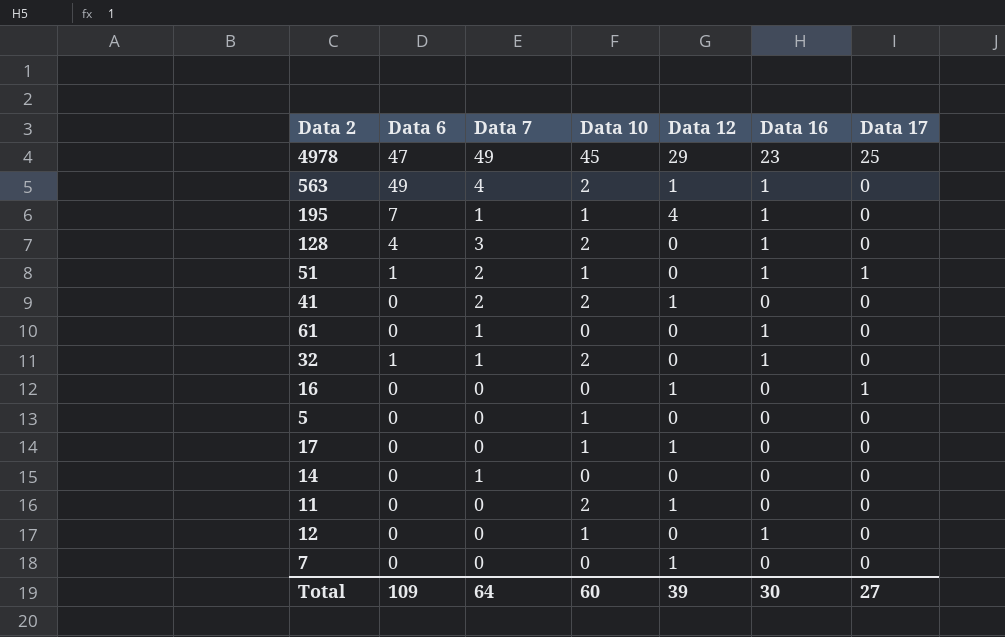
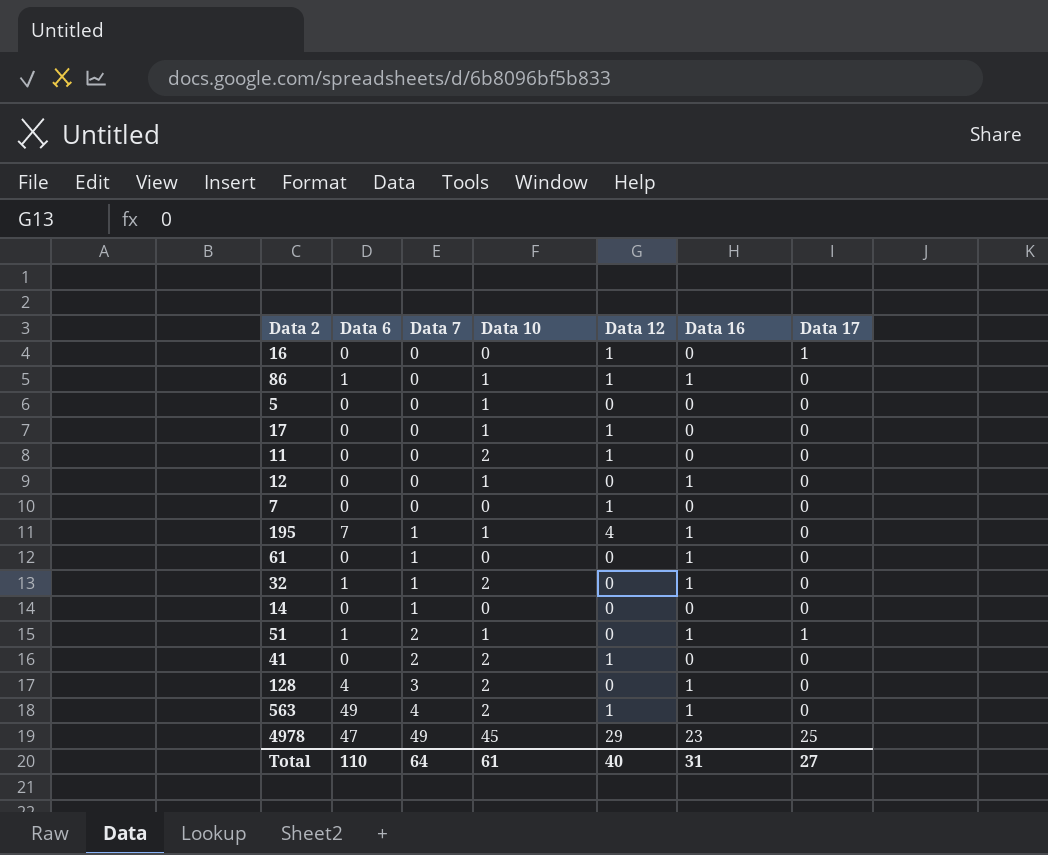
row order: none -> Data 7 ascending
row 86: none -> 1 | 0 | 1 | 1 | 1 | 0
Total | Data 6: 109 -> 110
Total | Data 10: 60 -> 61
Total | Data 12: 39 -> 40
Total | Data 16: 30 -> 31

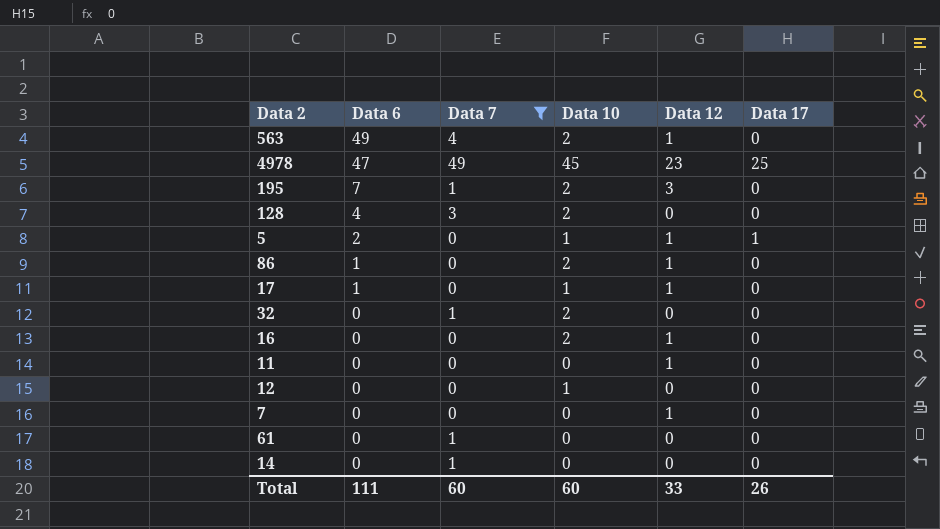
filter: none -> Data 7 != 2
row order: Data 7 ascending -> Data 6 descending
column Data 16 | position: 6 -> none
4978 | Data 12: 29 -> 23
195 | Data 10: 1 -> 2
195 | Data 12: 4 -> 3
5 | Data 6: 0 -> 2
5 | Data 12: 0 -> 1
5 | Data 17: 0 -> 1
86 | Data 10: 1 -> 2
17 | Data 6: 0 -> 1
32 | Data 6: 1 -> 0
16 | Data 10: 0 -> 2
16 | Data 17: 1 -> 0
11 | Data 10: 2 -> 0
Total | Data 6: 110 -> 111
Total | Data 7: 64 -> 60
Total | Data 10: 61 -> 60
Total | Data 12: 40 -> 33
Total | Data 17: 27 -> 26

